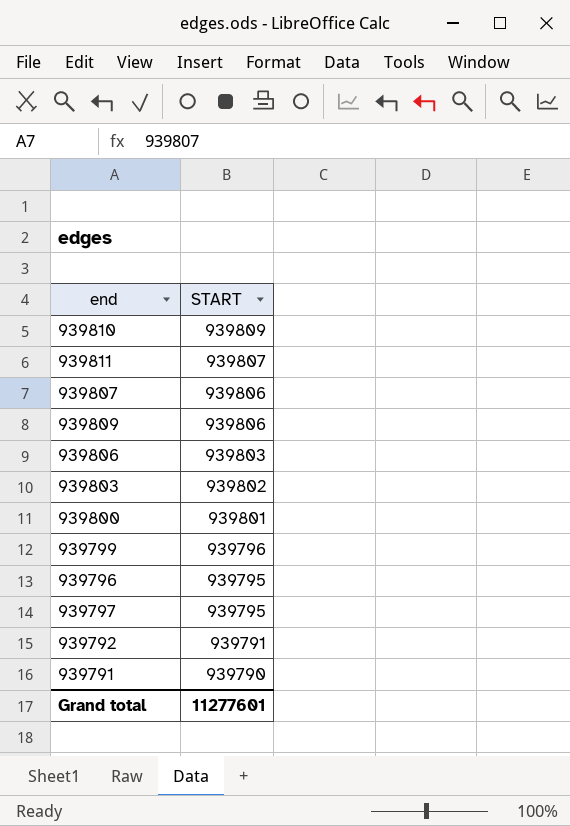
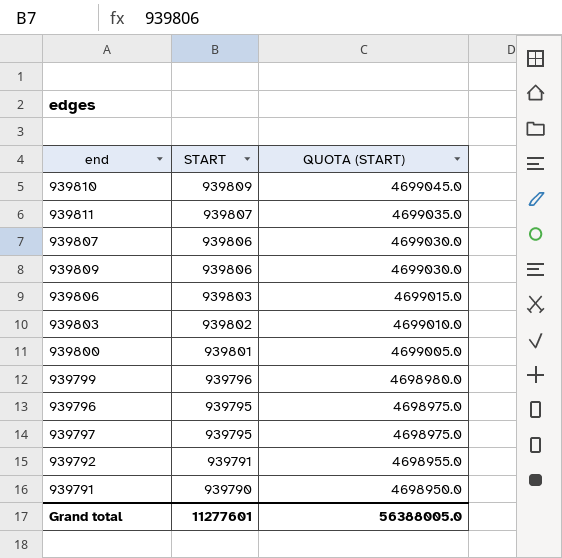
column QUOTA (START) | formula: none -> [START] * 5

